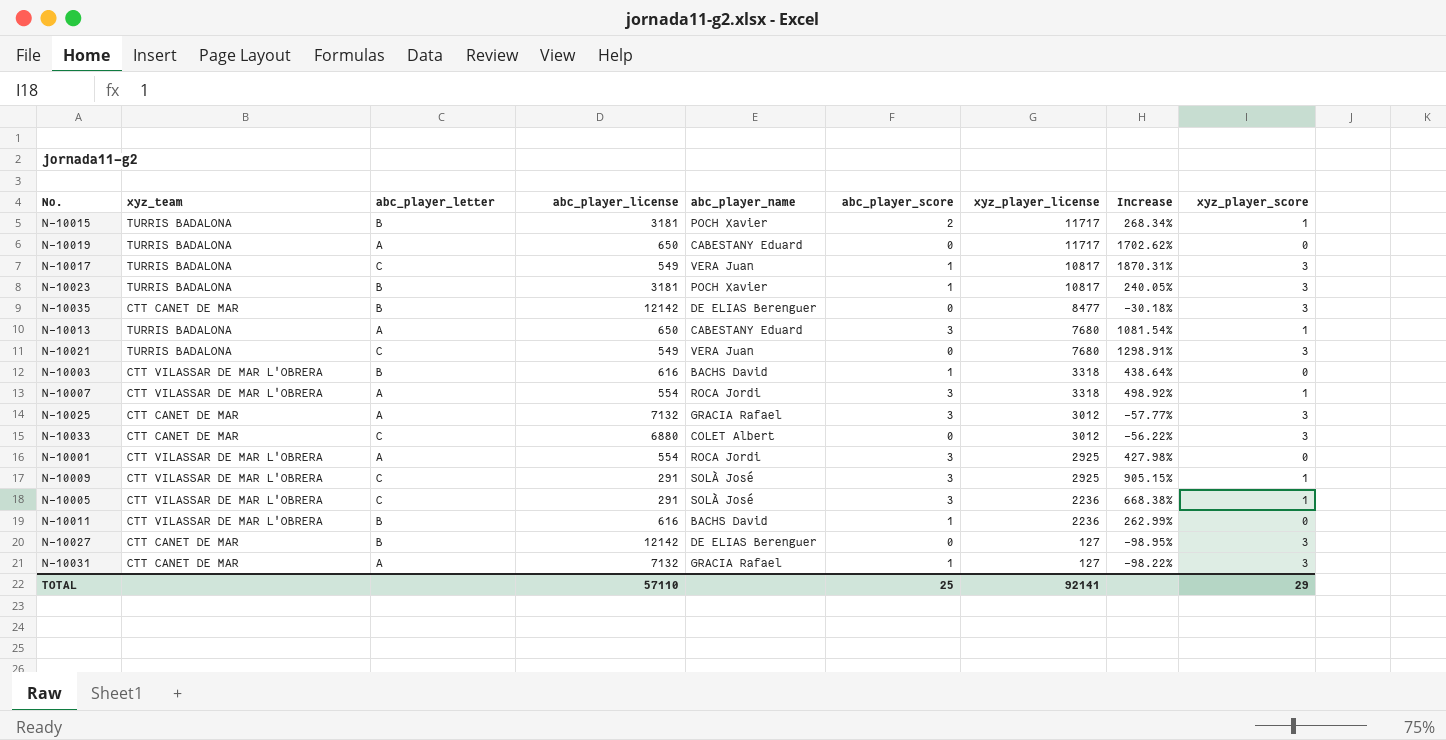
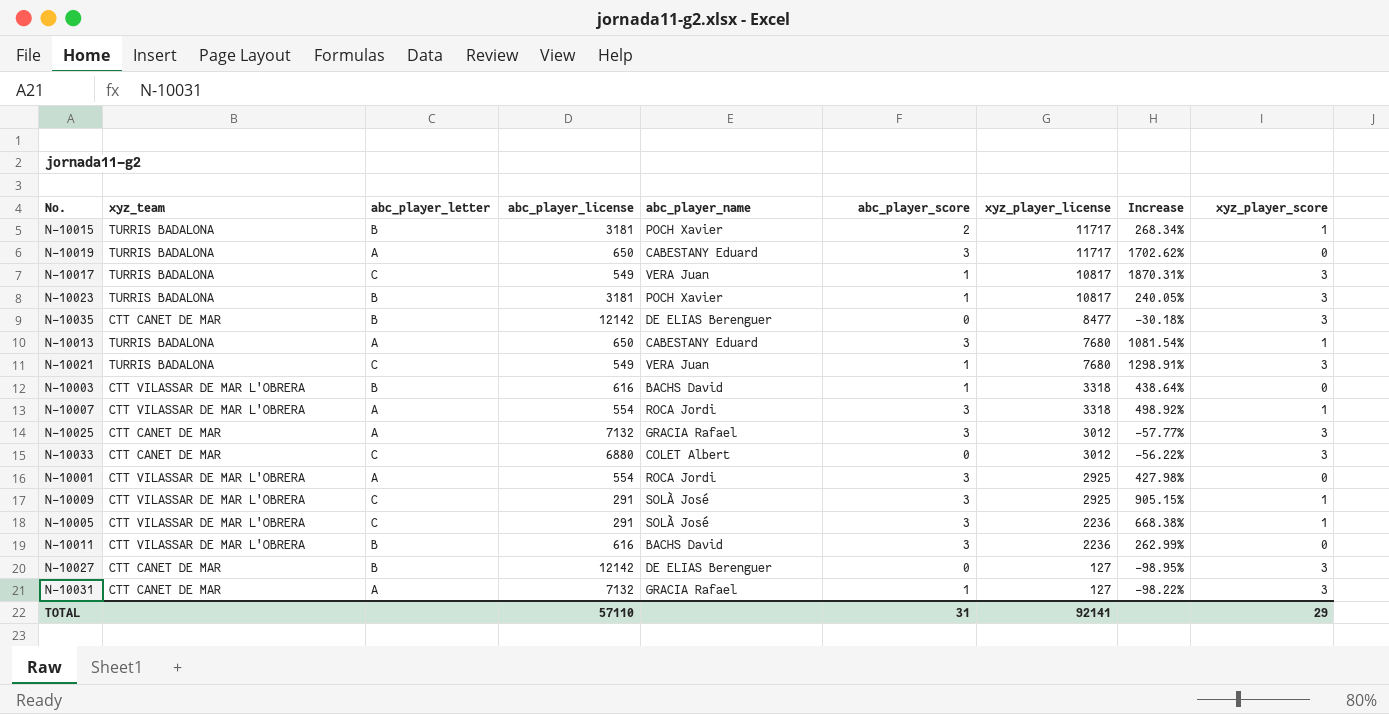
N-10019 | abc_player_score: 0 -> 3
N-10021 | abc_player_score: 0 -> 1
N-10011 | abc_player_score: 1 -> 3
TOTAL | abc_player_score: 25 -> 31

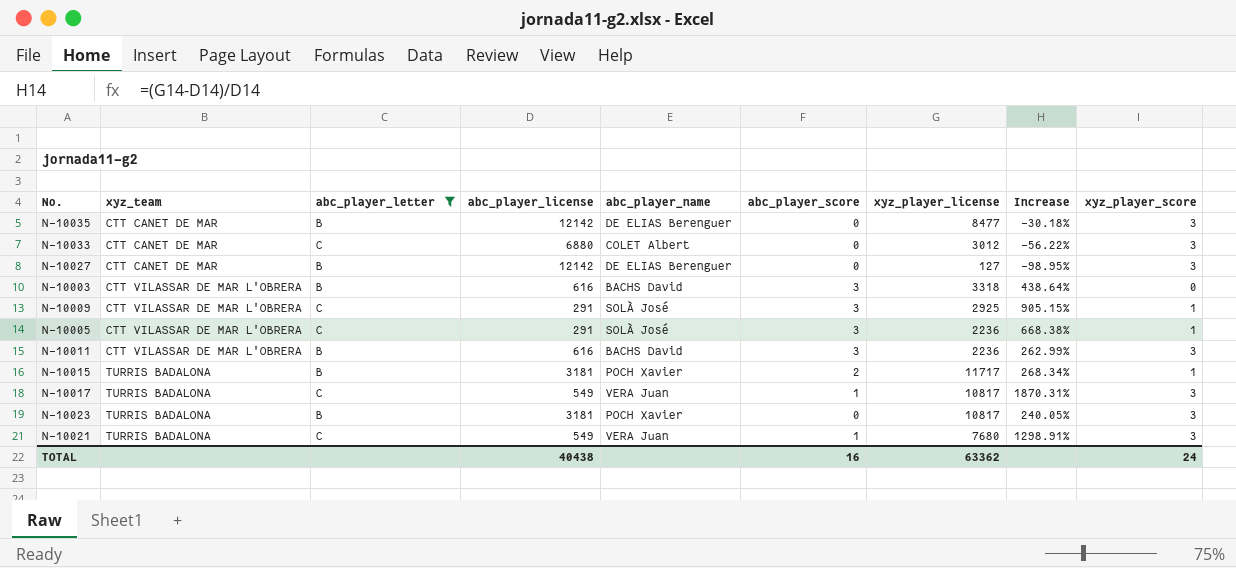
filter: none -> abc_player_letter != A
row order: xyz_player_license descending -> xyz_team ascending
N-10003 | abc_player_score: 1 -> 3
N-10011 | xyz_player_score: 0 -> 3
N-10023 | abc_player_score: 1 -> 0
TOTAL | abc_player_license: 57110 -> 40438
TOTAL | abc_player_score: 31 -> 16
TOTAL | xyz_player_license: 92141 -> 63362
TOTAL | xyz_player_score: 29 -> 24

